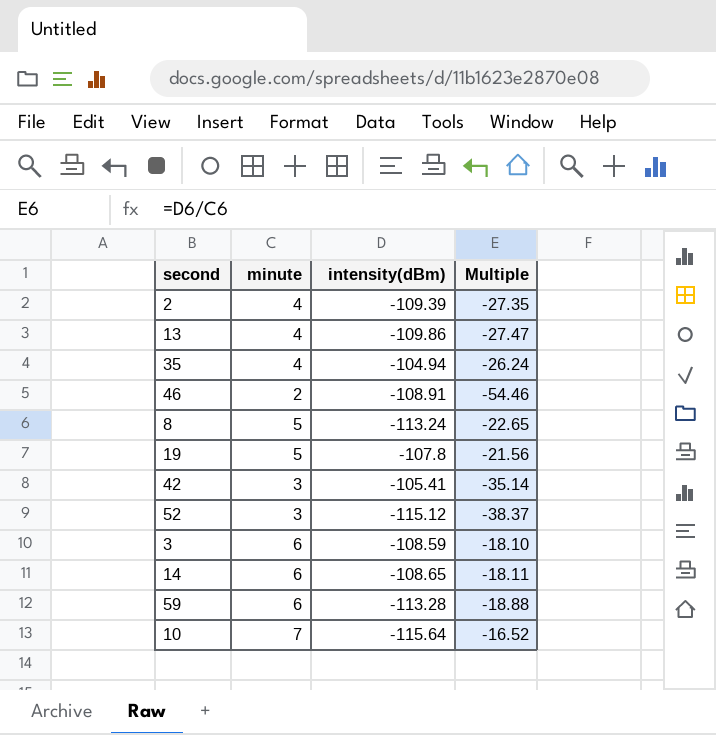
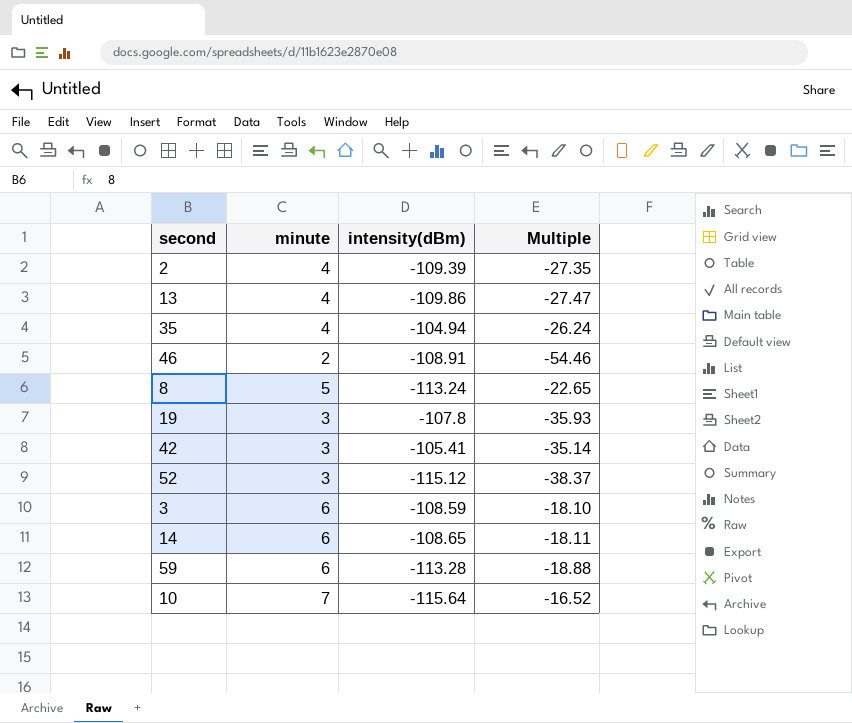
19 | minute: 5 -> 3
19 | Multiple: -21.56 -> -35.93

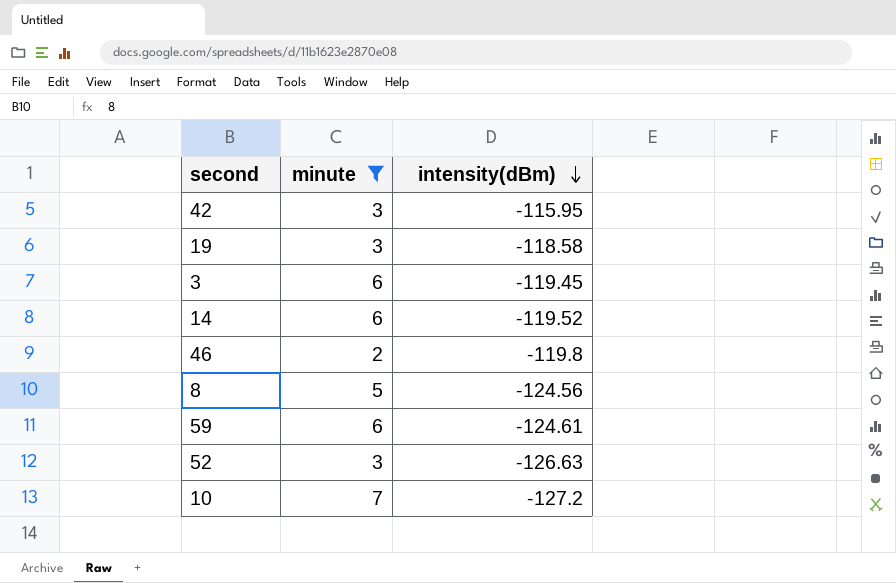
filter: none -> minute != 4
row order: none -> intensity(dBm) descending
column Multiple | formula: [intensity(dBm)] / [minute] -> none
42 | intensity(dBm): -105.41 -> -115.95
19 | intensity(dBm): -107.8 -> -118.58
3 | intensity(dBm): -108.59 -> -119.45
14 | intensity(dBm): -108.65 -> -119.52
46 | intensity(dBm): -108.91 -> -119.8
8 | intensity(dBm): -113.24 -> -124.56
59 | intensity(dBm): -113.28 -> -124.61
52 | intensity(dBm): -115.12 -> -126.63
10 | intensity(dBm): -115.64 -> -127.2

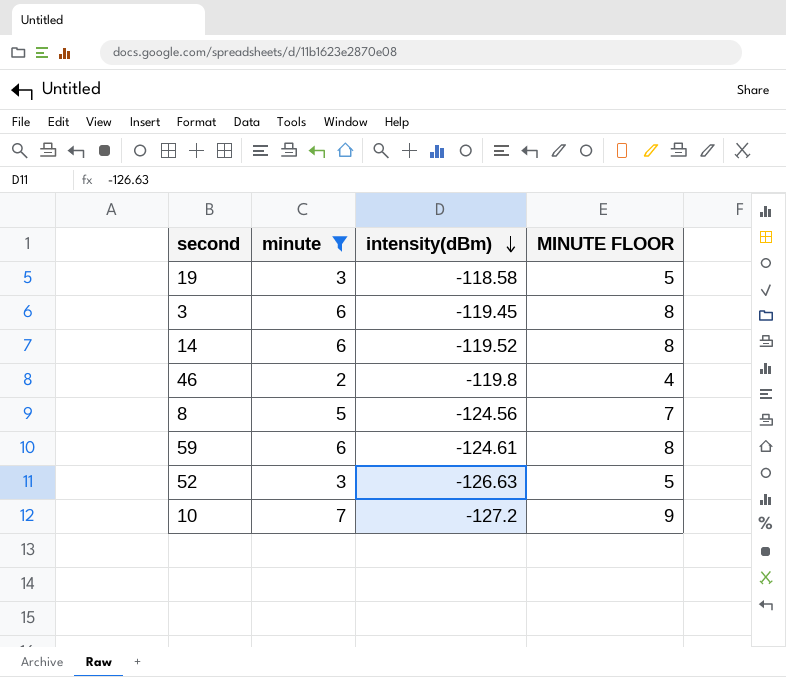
column MINUTE FLOOR | formula: none -> [minute] + 2
row 42: 3 | -115.95 -> none

